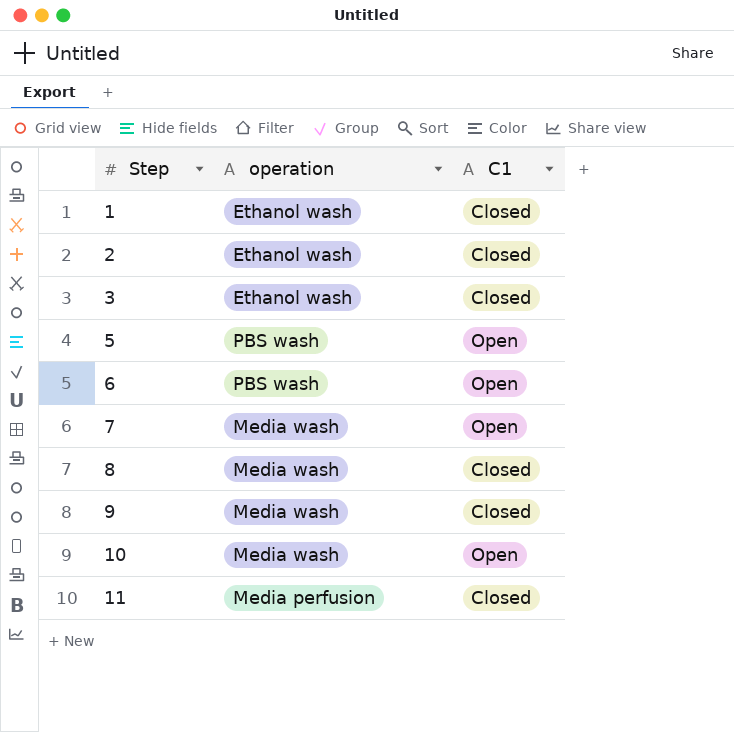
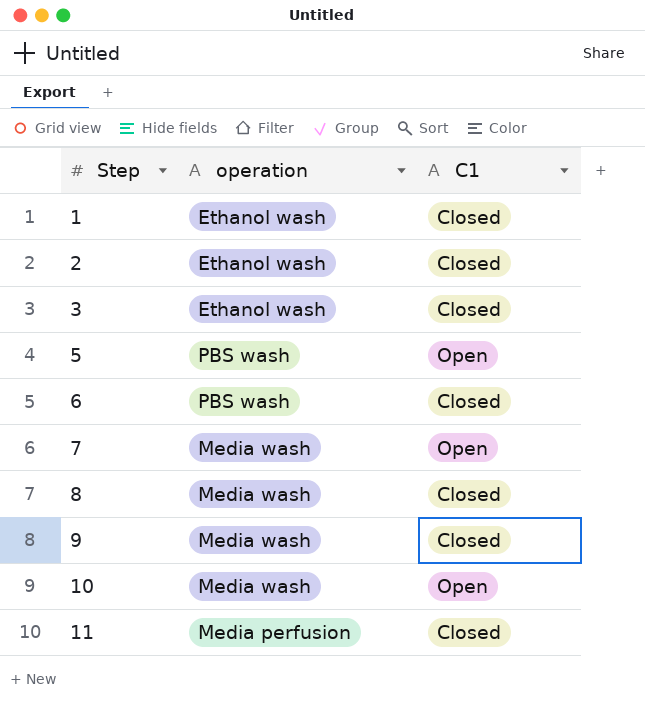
6 | C1: Open -> Closed

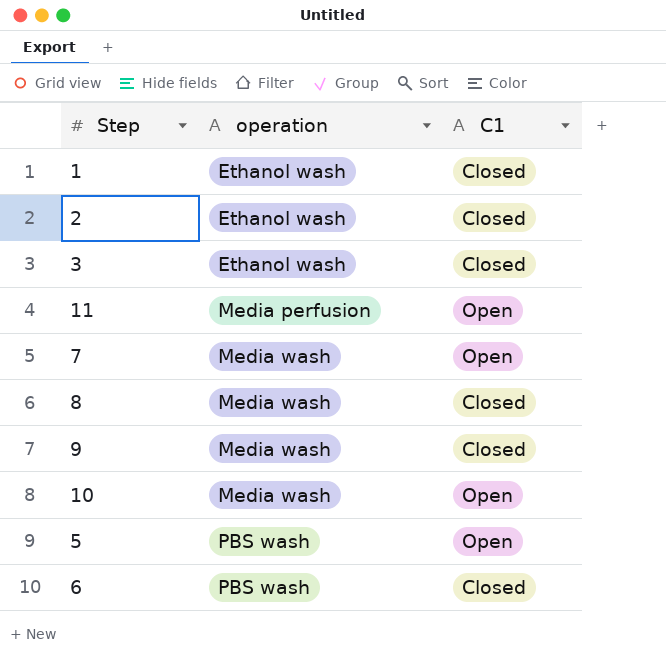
row order: Step ascending -> operation ascending
11 | C1: Closed -> Open

